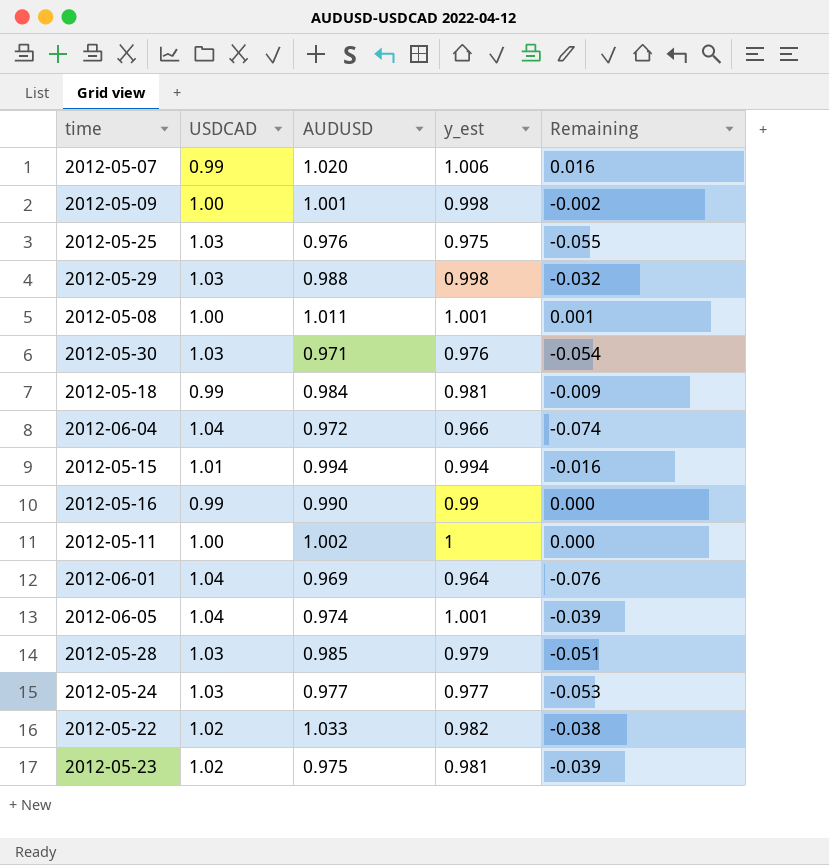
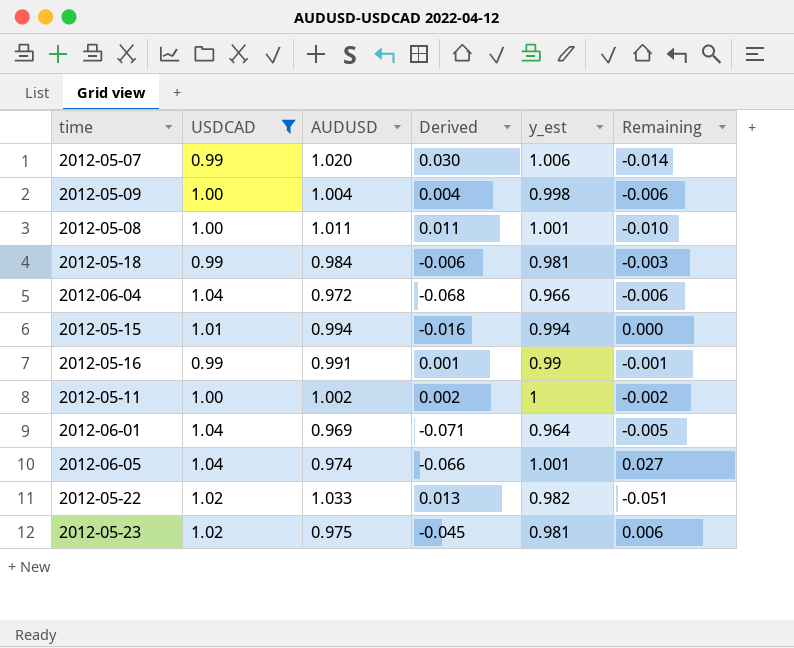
filter: none -> USDCAD != 1.03
column Derived | formula: none -> [AUDUSD] - [USDCAD]
column Remaining | formula: [y_est] - [USDCAD] -> [y_est] - [AUDUSD]
2012-05-09 | AUDUSD: 1.001 -> 1.004
2012-05-16 | AUDUSD: 0.990 -> 0.991

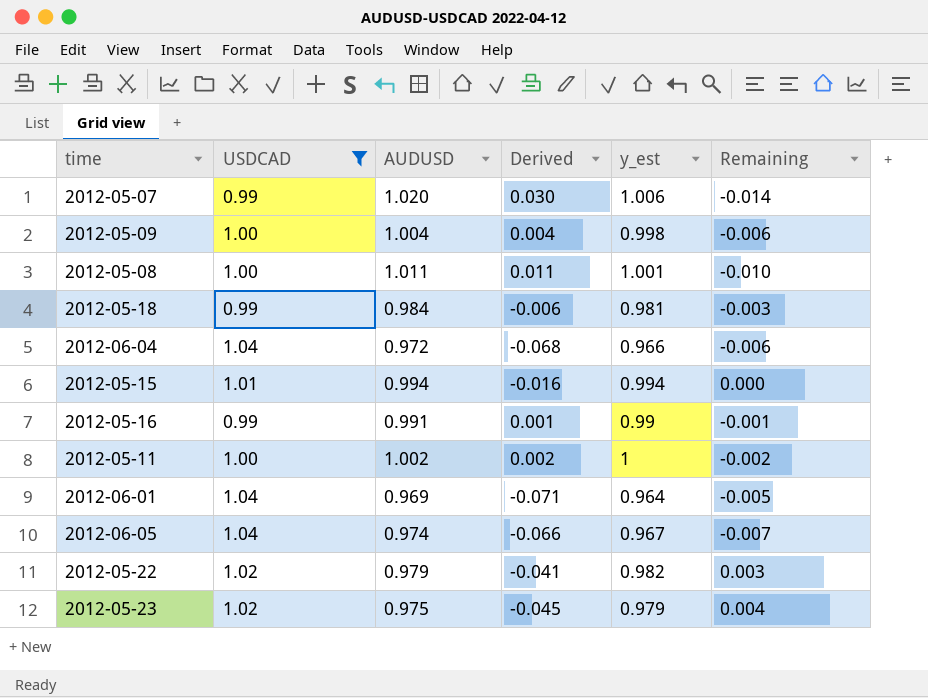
2012-06-05 | y_est: 1.001 -> 0.967
2012-06-05 | Remaining: 0.027 -> -0.007
2012-05-22 | AUDUSD: 1.033 -> 0.979
2012-05-22 | Derived: 0.013 -> -0.041
2012-05-22 | Remaining: -0.051 -> 0.003
2012-05-23 | y_est: 0.981 -> 0.979
2012-05-23 | Remaining: 0.006 -> 0.004

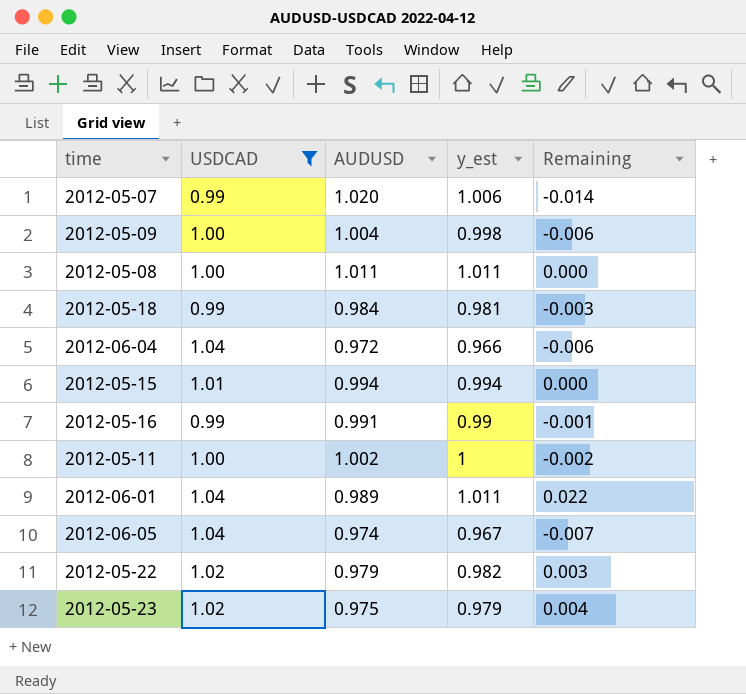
column Derived | formula: [AUDUSD] - [USDCAD] -> none
2012-05-08 | y_est: 1.001 -> 1.011
2012-05-08 | Remaining: -0.010 -> 0.000
2012-06-01 | AUDUSD: 0.969 -> 0.989
2012-06-01 | y_est: 0.964 -> 1.011
2012-06-01 | Remaining: -0.005 -> 0.022

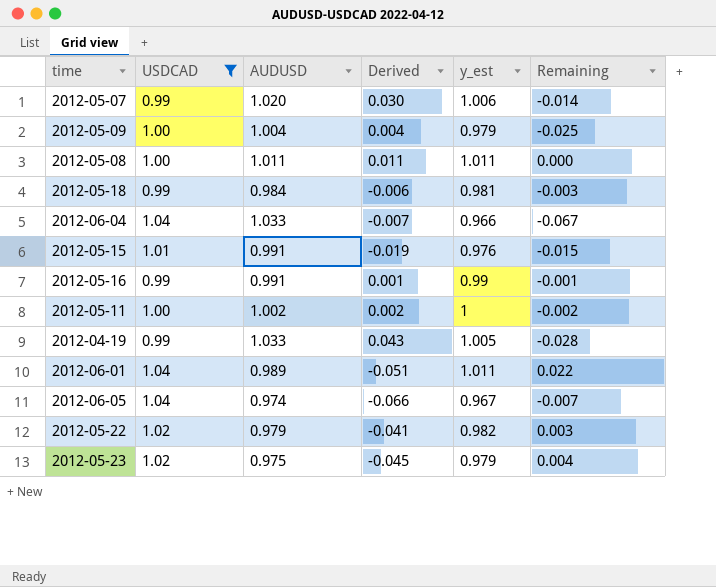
column Derived | formula: none -> [AUDUSD] - [USDCAD]
2012-05-09 | y_est: 0.998 -> 0.979
2012-05-09 | Remaining: -0.006 -> -0.025
2012-06-04 | AUDUSD: 0.972 -> 1.033
2012-06-04 | Remaining: -0.006 -> -0.067
2012-05-15 | AUDUSD: 0.994 -> 0.991
2012-05-15 | y_est: 0.994 -> 0.976
2012-05-15 | Remaining: 0.000 -> -0.015
row 2012-04-19: none -> 0.99 | 1.033 | 0.043 | 1.005 | -0.028

